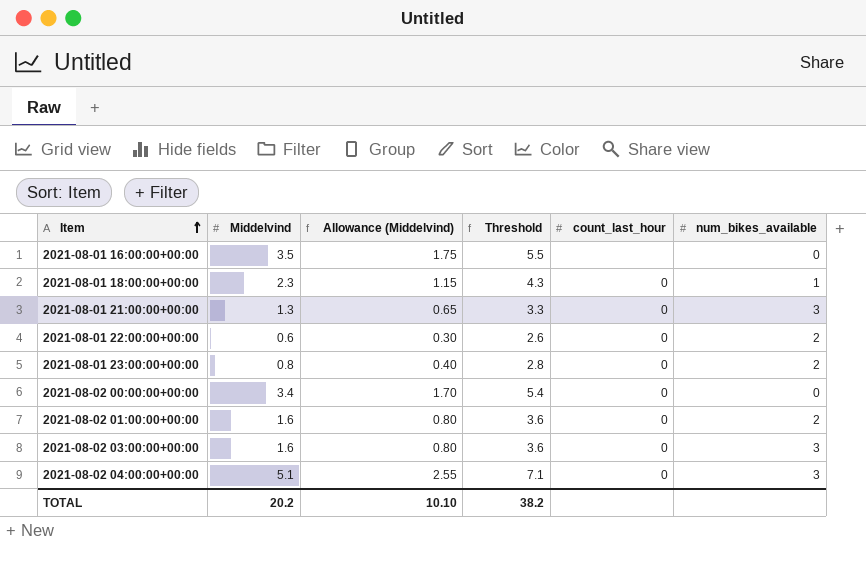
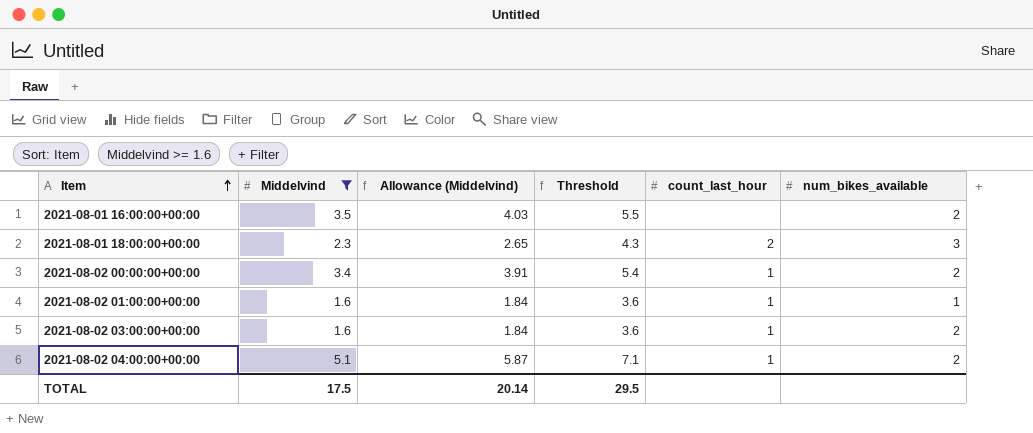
filter: none -> Middelvind >= 1.6
column Allowance (Middelvind) | formula: [Middelvind] * 0.5 -> [Middelvind] * 1.15
2021-08-01 16:00:00+00:00 | num_bikes_available: 0 -> 2
2021-08-01 18:00:00+00:00 | count_last_hour: 0 -> 2
2021-08-01 18:00:00+00:00 | num_bikes_available: 1 -> 3
2021-08-02 00:00:00+00:00 | count_last_hour: 0 -> 1
2021-08-02 00:00:00+00:00 | num_bikes_available: 0 -> 2
2021-08-02 01:00:00+00:00 | count_last_hour: 0 -> 1
2021-08-02 01:00:00+00:00 | num_bikes_available: 2 -> 1
2021-08-02 03:00:00+00:00 | count_last_hour: 0 -> 1
2021-08-02 03:00:00+00:00 | num_bikes_available: 3 -> 2
2021-08-02 04:00:00+00:00 | count_last_hour: 0 -> 1
2021-08-02 04:00:00+00:00 | num_bikes_available: 3 -> 2
TOTAL | Middelvind: 20.2 -> 17.5
TOTAL | Allowance (Middelvind): 10.10 -> 20.14
TOTAL | Threshold: 38.2 -> 29.5

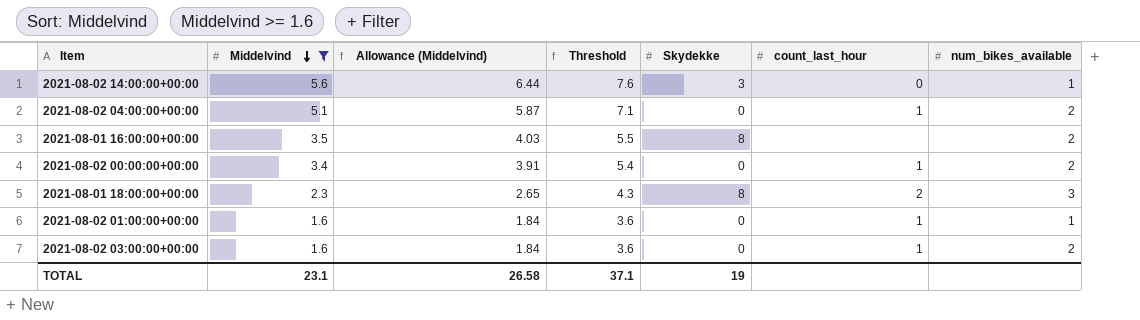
row order: Item ascending -> Middelvind descending
column Skydekke | position: none -> 5
row 2021-08-02 14:00:00+00:00: none -> 5.6 | 6.44 | 7.6 | 3 | 0 | 1
TOTAL | Middelvind: 17.5 -> 23.1
TOTAL | Allowance (Middelvind): 20.14 -> 26.58
TOTAL | Threshold: 29.5 -> 37.1

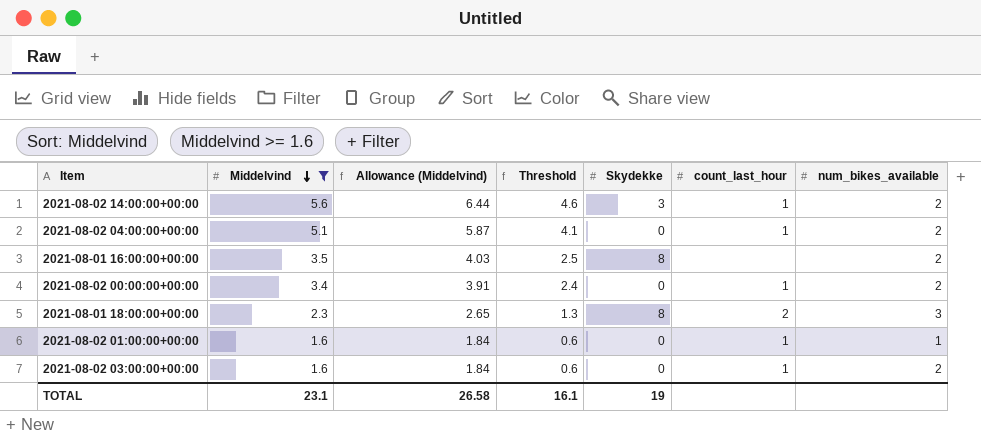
column Threshold | formula: [Middelvind] + 2 -> [Middelvind] - 1
2021-08-02 14:00:00+00:00 | count_last_hour: 0 -> 1
2021-08-02 14:00:00+00:00 | num_bikes_available: 1 -> 2
TOTAL | Threshold: 37.1 -> 16.1

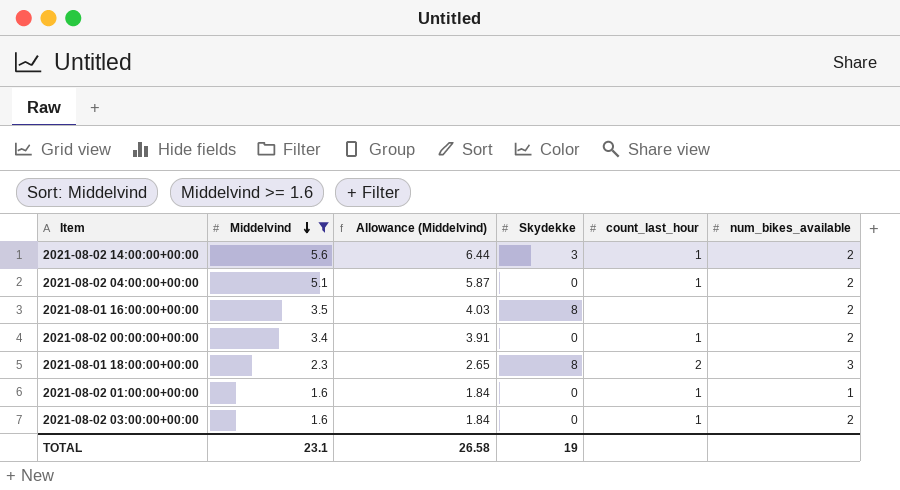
column Threshold | formula: [Middelvind] - 1 -> none

